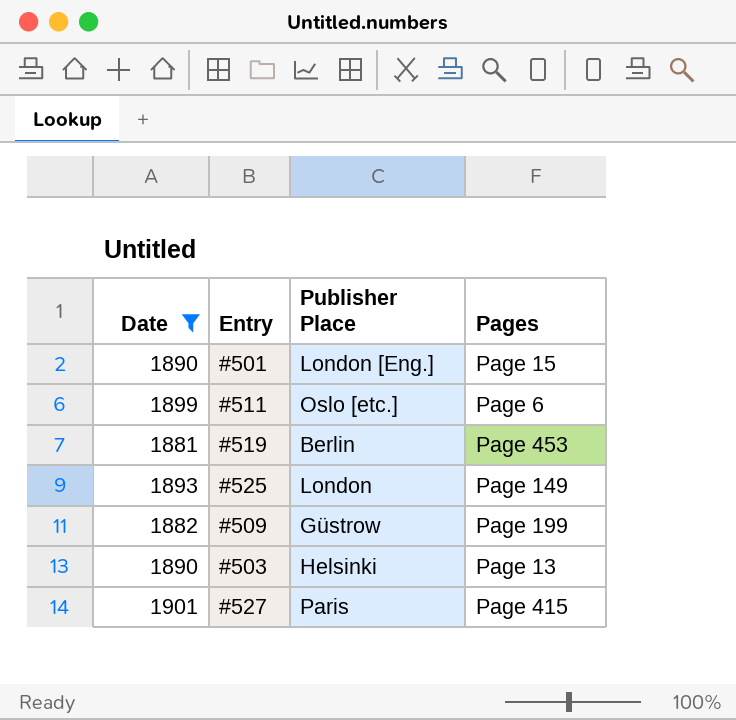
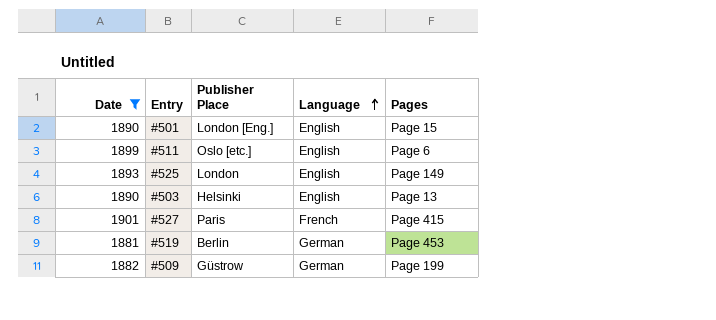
row order: none -> Language ascending
column Language | position: none -> 4

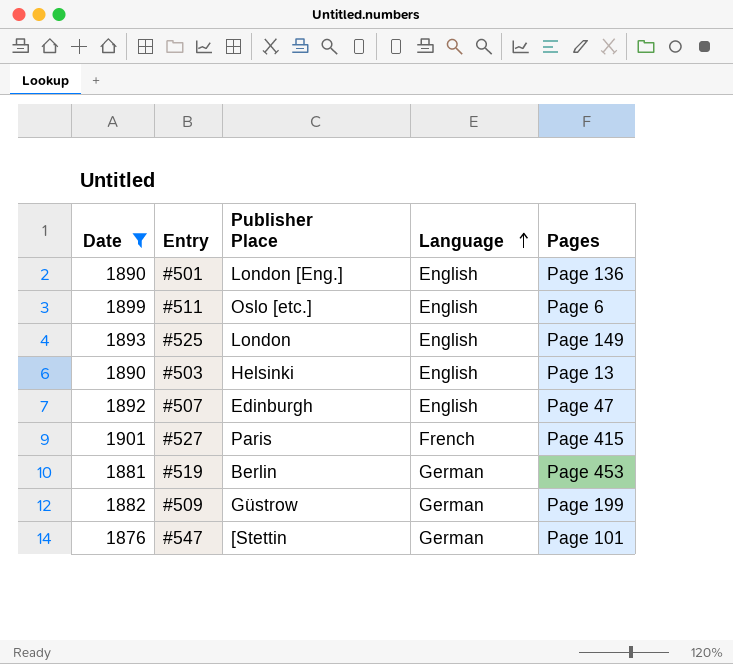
#501 | Pages: Page 15 -> Page 136
row #507: none -> 1892 | Edinburgh | English | Page 47
row #547: none -> 1876 | [Stettin | German | Page 101

